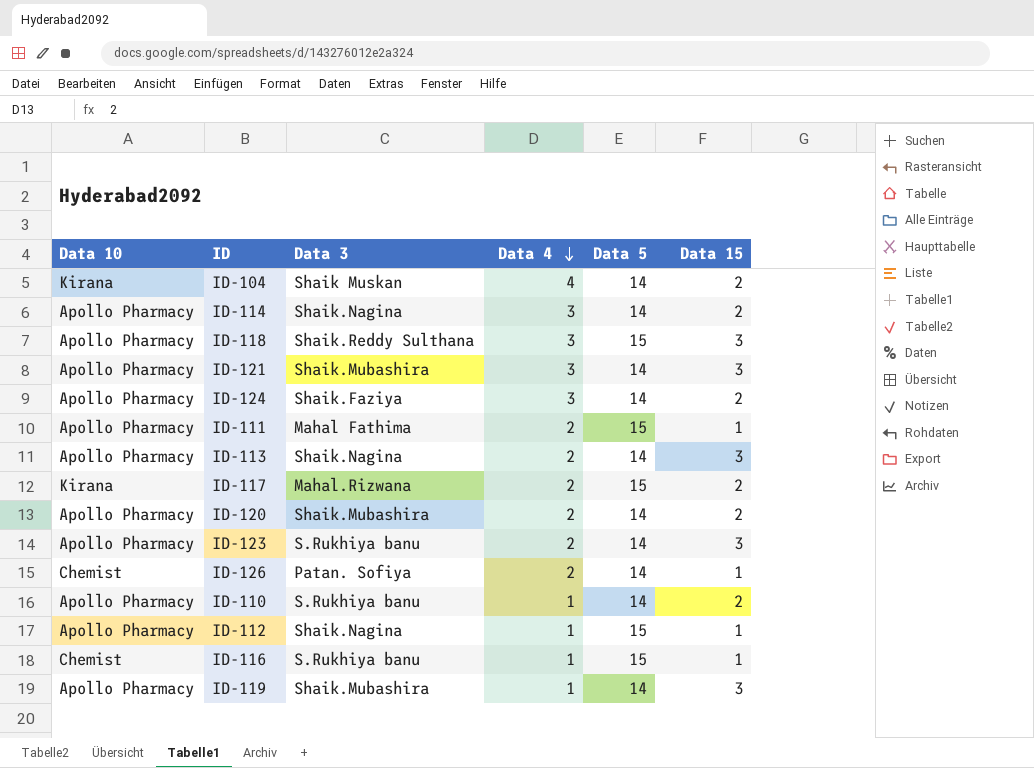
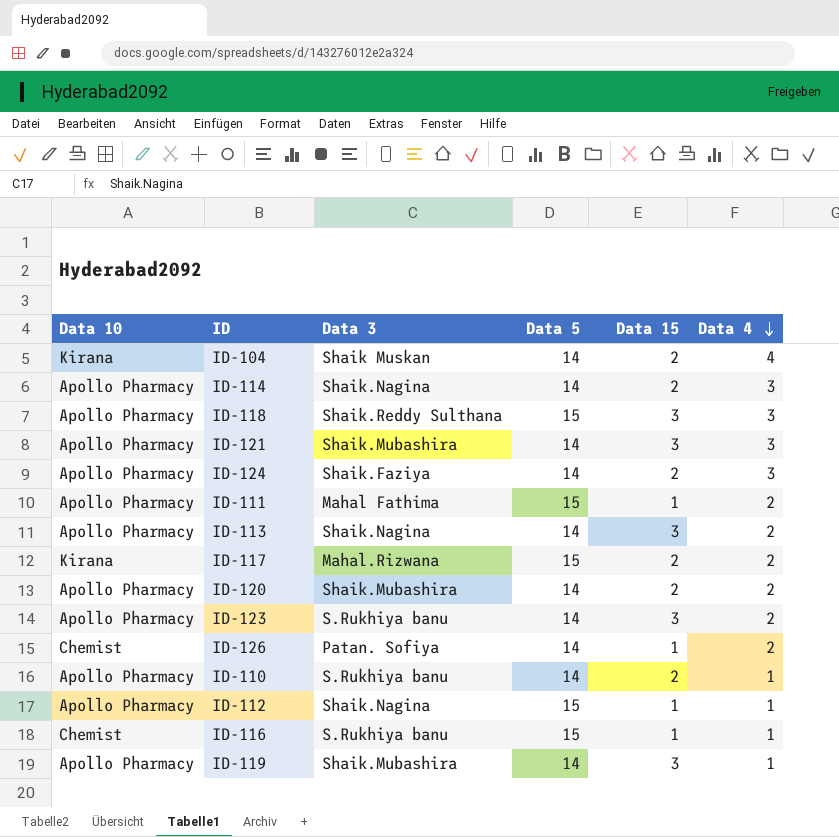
column Data 4 | position: 4 -> 6

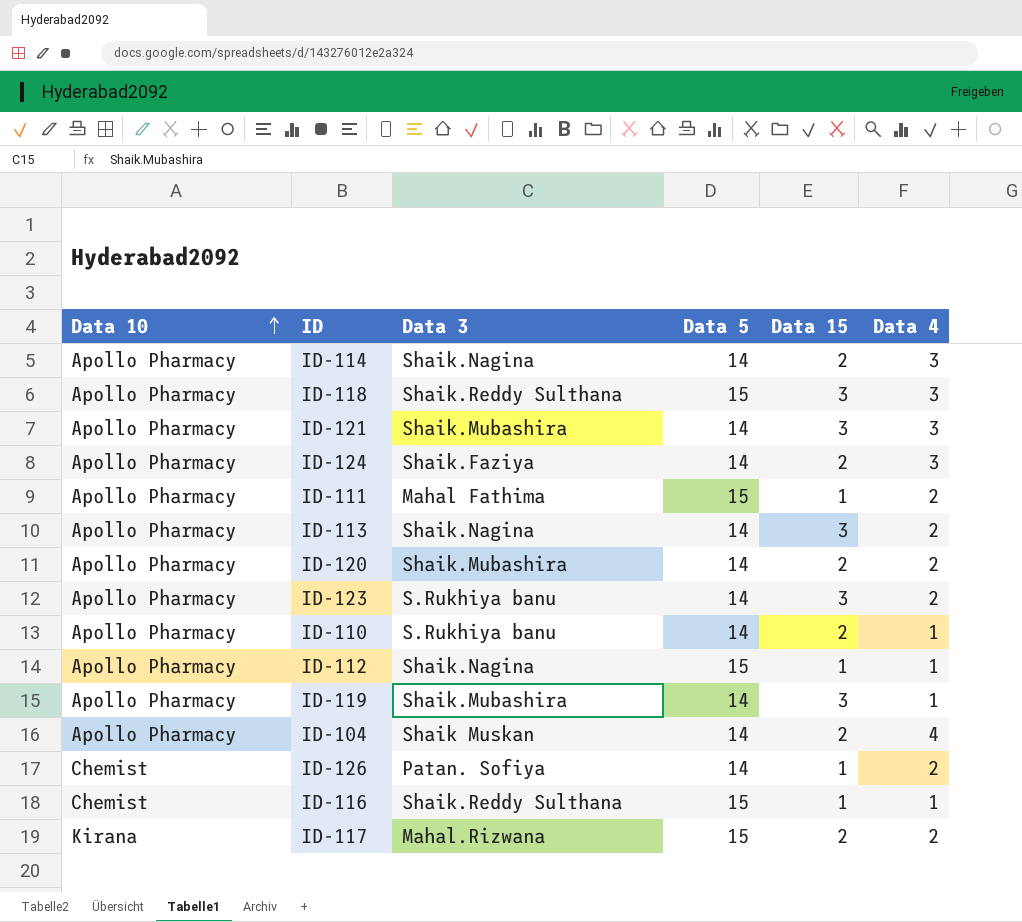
row order: Data 4 descending -> Data 10 ascending
ID-104 | Data 10: Kirana -> Apollo Pharmacy
ID-116 | Data 3: S.Rukhiya banu -> Shaik.Reddy Sulthana

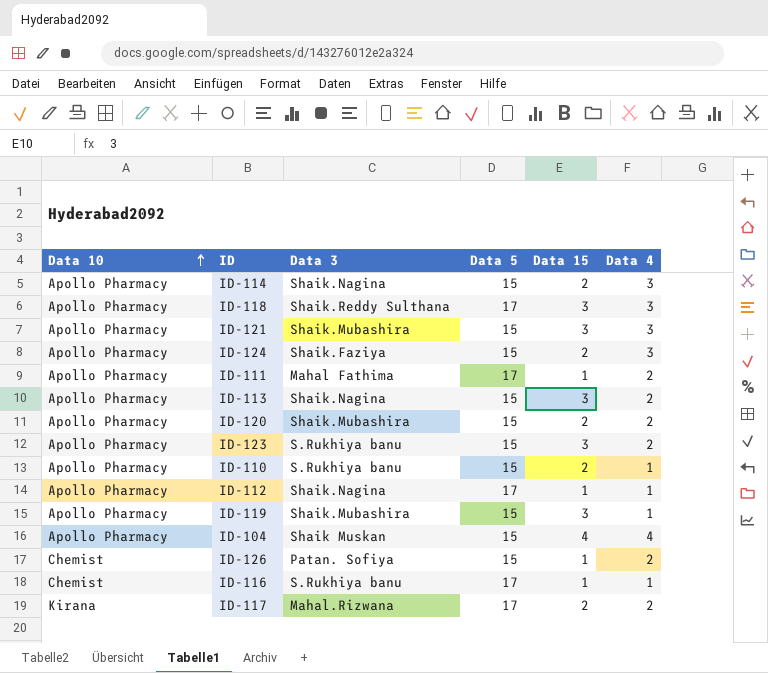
ID-114 | Data 5: 14 -> 15
ID-118 | Data 5: 15 -> 17
ID-121 | Data 5: 14 -> 15
ID-124 | Data 5: 14 -> 15
ID-111 | Data 5: 15 -> 17
ID-113 | Data 5: 14 -> 15
ID-120 | Data 5: 14 -> 15
ID-123 | Data 5: 14 -> 15
ID-110 | Data 5: 14 -> 15
ID-112 | Data 5: 15 -> 17
ID-119 | Data 5: 14 -> 15
ID-104 | Data 5: 14 -> 15
ID-104 | Data 15: 2 -> 4
ID-126 | Data 5: 14 -> 15
ID-116 | Data 3: Shaik.Reddy Sulthana -> S.Rukhiya banu
ID-116 | Data 5: 15 -> 17
ID-117 | Data 5: 15 -> 17

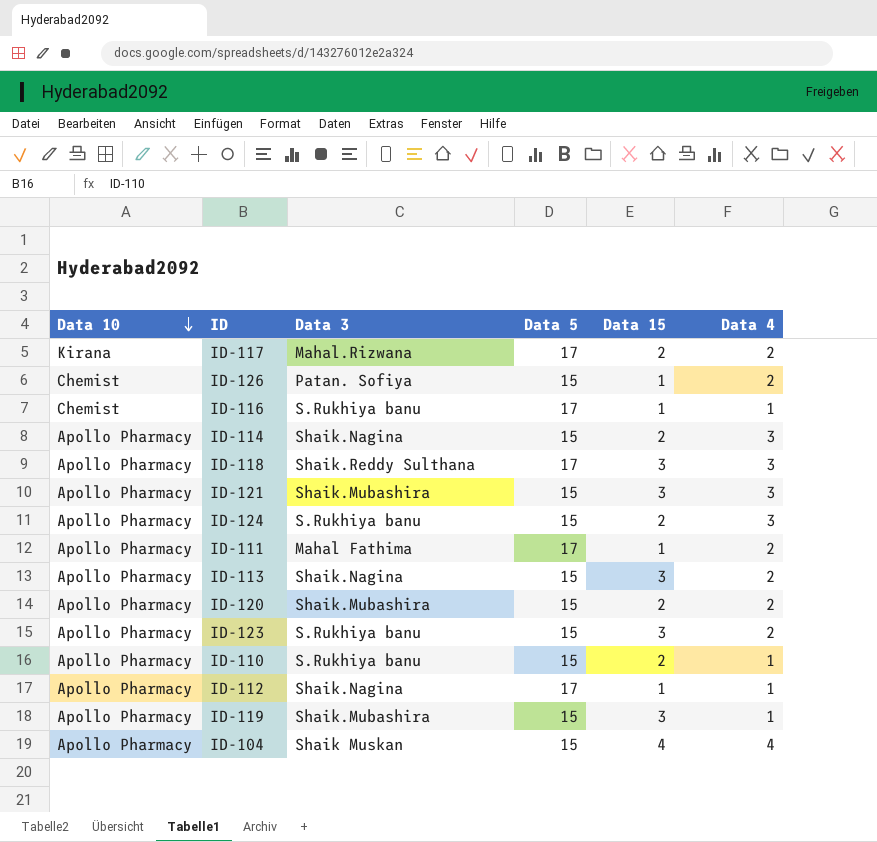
row order: Data 10 ascending -> Data 10 descending
ID-124 | Data 3: Shaik.Faziya -> S.Rukhiya banu

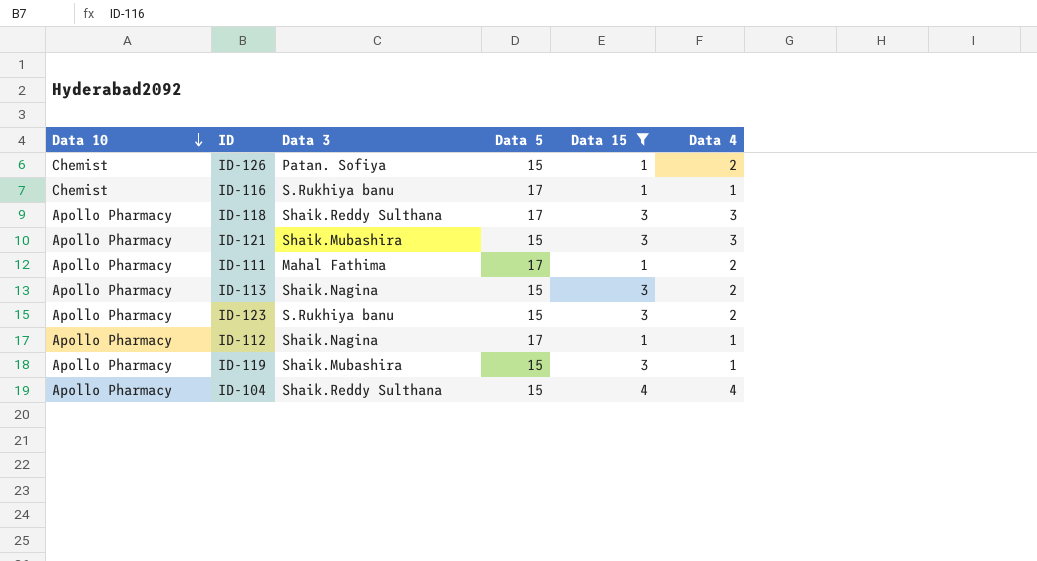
filter: none -> Data 15 != 2
ID-104 | Data 3: Shaik Muskan -> Shaik.Reddy Sulthana

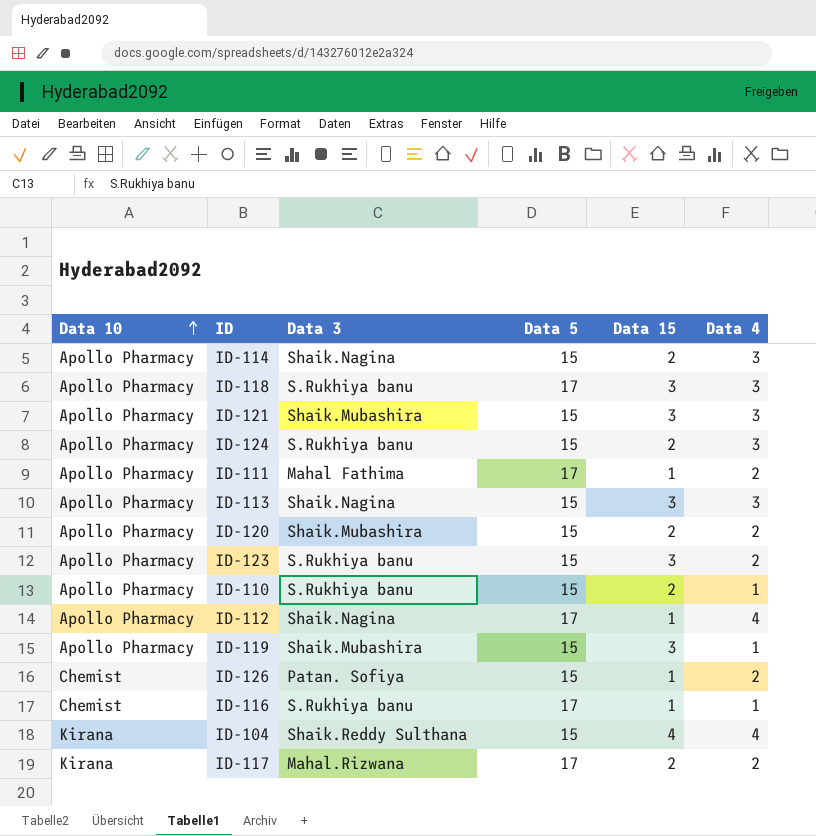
filter: Data 15 != 2 -> none
row order: Data 10 descending -> Data 10 ascending
ID-118 | Data 3: Shaik.Reddy Sulthana -> S.Rukhiya banu
ID-113 | Data 4: 2 -> 3
ID-112 | Data 4: 1 -> 4
ID-104 | Data 10: Apollo Pharmacy -> Kirana

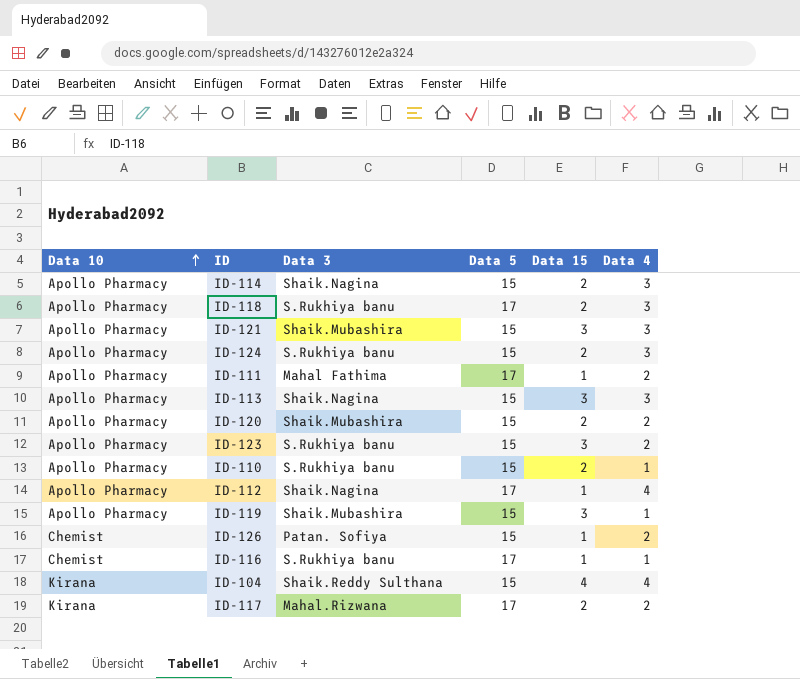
ID-118 | Data 15: 3 -> 2

